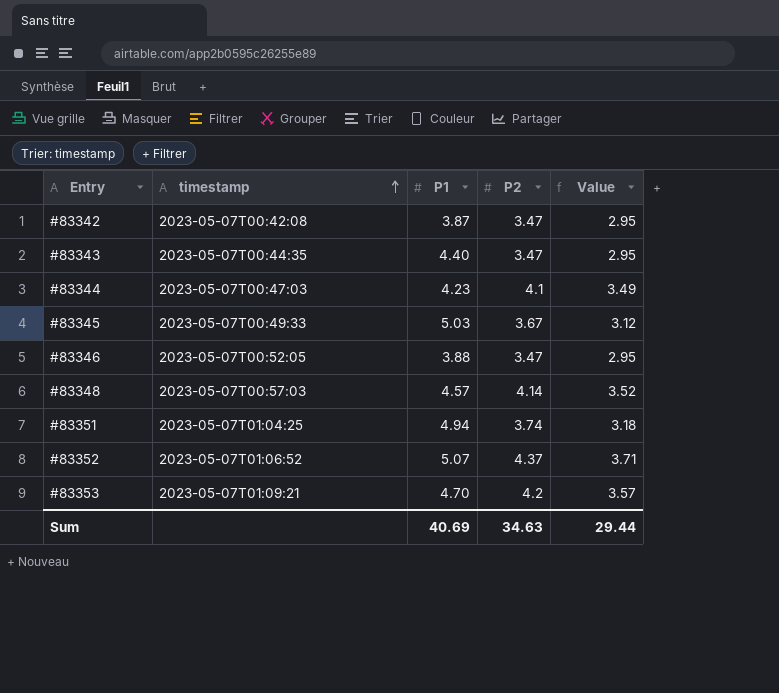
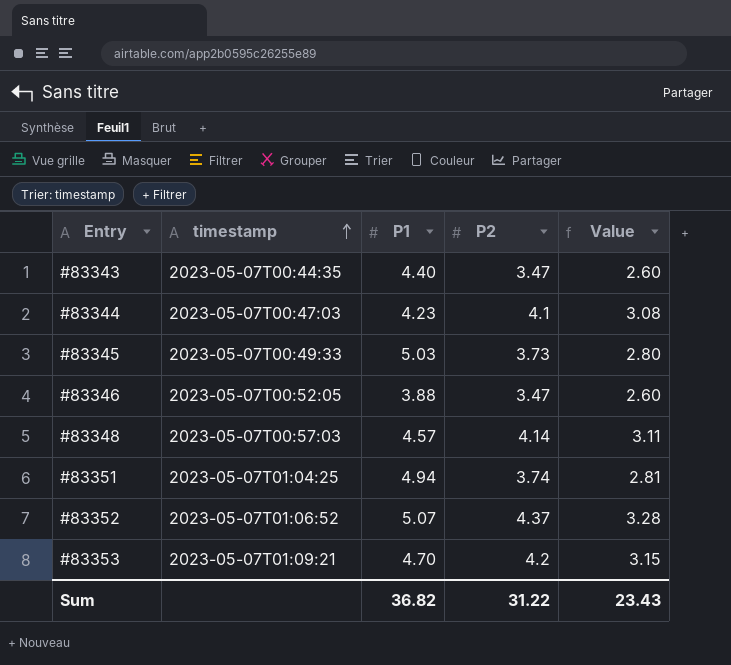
column Value | formula: [P2] * 0.85 -> [P2] * 0.75
row #83342: 2023-05-07T00:42:08 | 3.87 | 3.47 | 2.95 -> none
#83345 | P2: 3.67 -> 3.73
Sum | P1: 40.69 -> 36.82
Sum | P2: 34.63 -> 31.22
Sum | Value: 29.44 -> 23.43

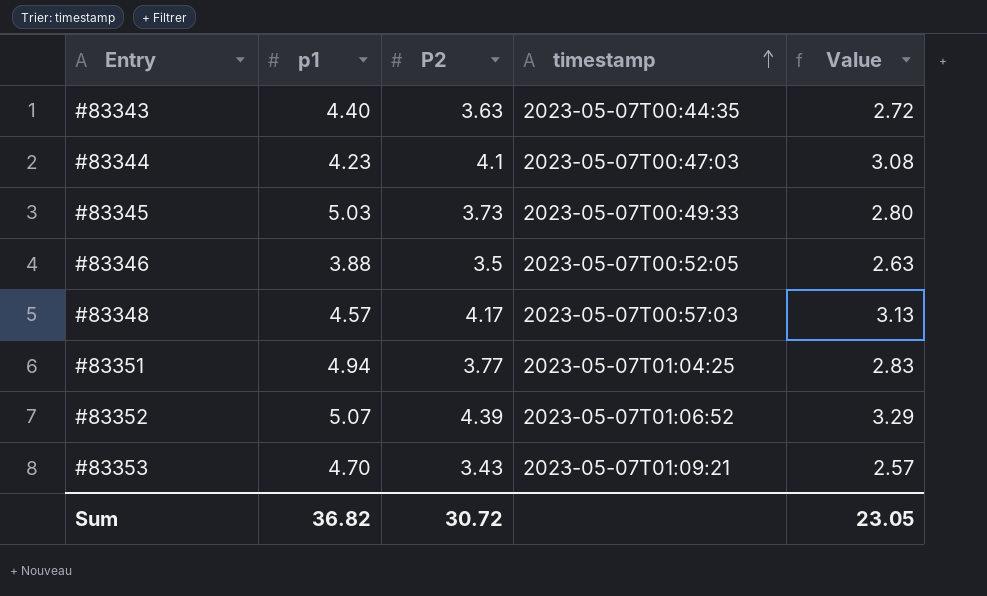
column name: P1 -> p1
column timestamp | position: 2 -> 4
#83343 | P2: 3.47 -> 3.63
#83343 | Value: 2.60 -> 2.72
#83346 | P2: 3.47 -> 3.5
#83346 | Value: 2.60 -> 2.63
#83348 | P2: 4.14 -> 4.17
#83348 | Value: 3.11 -> 3.13
#83351 | P2: 3.74 -> 3.77
#83351 | Value: 2.81 -> 2.83
#83352 | P2: 4.37 -> 4.39
#83352 | Value: 3.28 -> 3.29
#83353 | P2: 4.2 -> 3.43
#83353 | Value: 3.15 -> 2.57
Sum | P2: 31.22 -> 30.72
Sum | Value: 23.43 -> 23.05

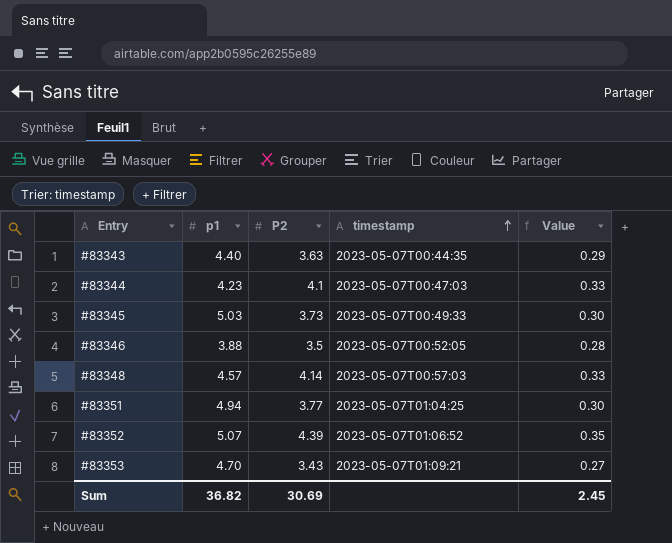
column Value | formula: [P2] * 0.75 -> [P2] * 0.08
#83348 | P2: 4.17 -> 4.14
Sum | P2: 30.72 -> 30.69
Sum | Value: 23.05 -> 2.45

